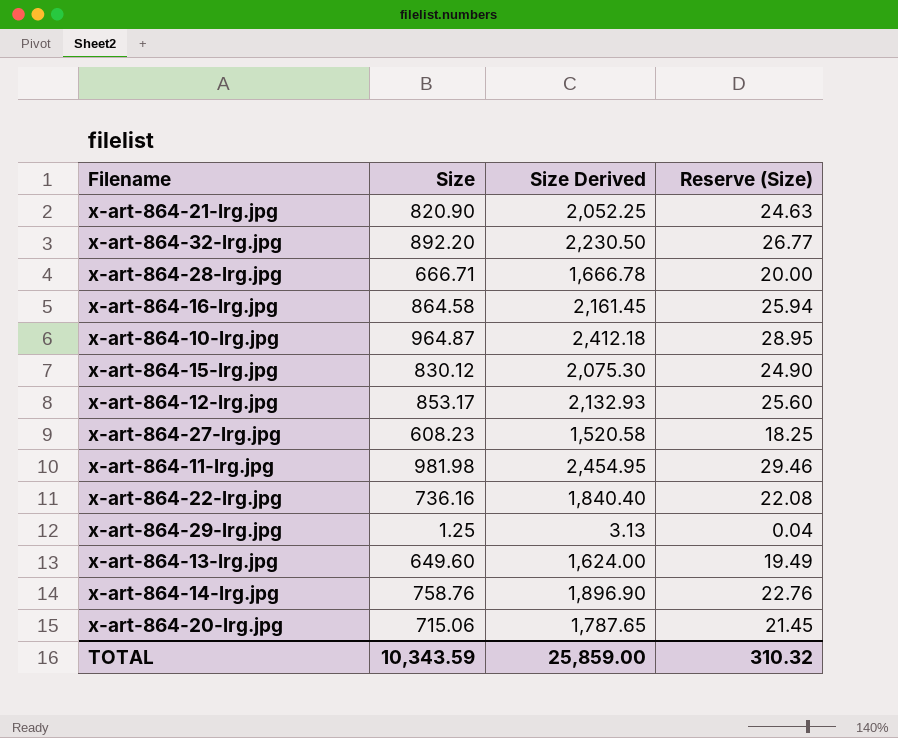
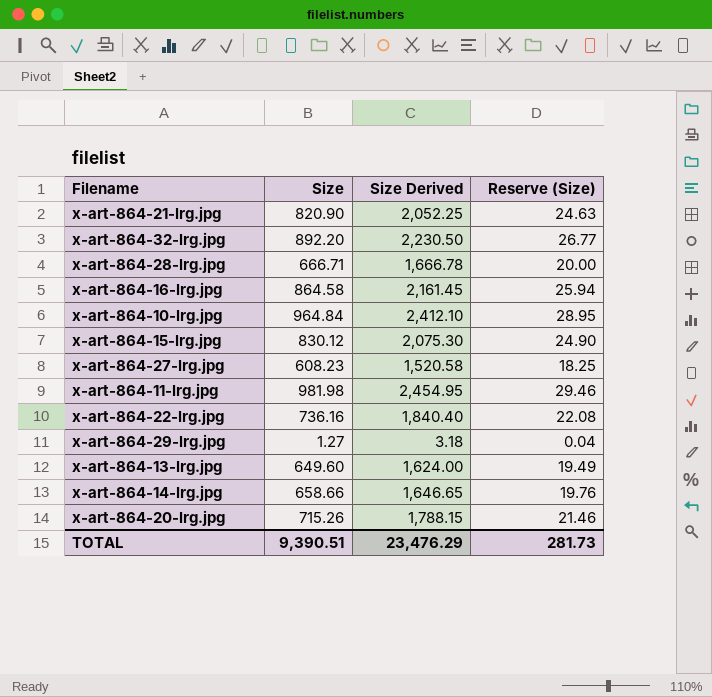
row x-art-864-12-lrg.jpg: 853.17 | 2,132.93 | 25.60 -> none
x-art-864-10-lrg.jpg | Size: 964.87 -> 964.84
x-art-864-10-lrg.jpg | Size Derived: 2,412.18 -> 2,412.10
x-art-864-29-lrg.jpg | Size: 1.25 -> 1.27
x-art-864-29-lrg.jpg | Size Derived: 3.13 -> 3.18
x-art-864-14-lrg.jpg | Size: 758.76 -> 658.66
x-art-864-14-lrg.jpg | Size Derived: 1,896.90 -> 1,646.65
x-art-864-14-lrg.jpg | Reserve (Size): 22.76 -> 19.76
x-art-864-20-lrg.jpg | Size: 715.06 -> 715.26
x-art-864-20-lrg.jpg | Size Derived: 1,787.65 -> 1,788.15
x-art-864-20-lrg.jpg | Reserve (Size): 21.45 -> 21.46
TOTAL | Size: 10,343.59 -> 9,390.51
TOTAL | Size Derived: 25,859.00 -> 23,476.29
TOTAL | Reserve (Size): 310.32 -> 281.73

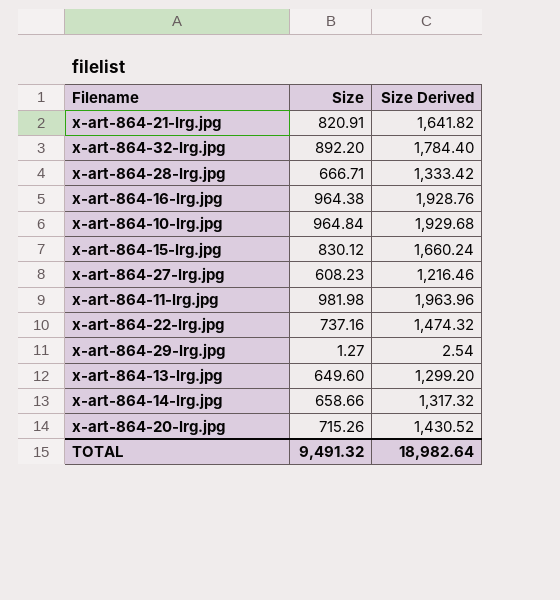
column Reserve (Size) | formula: [Size] * 0.03 -> none
column Size Derived | formula: [Size] * 2.5 -> [Size] * 2
x-art-864-21-lrg.jpg | Size: 820.90 -> 820.91
x-art-864-16-lrg.jpg | Size: 864.58 -> 964.38
x-art-864-22-lrg.jpg | Size: 736.16 -> 737.16
TOTAL | Size: 9,390.51 -> 9,491.32
TOTAL | Size Derived: 23,476.29 -> 18,982.64

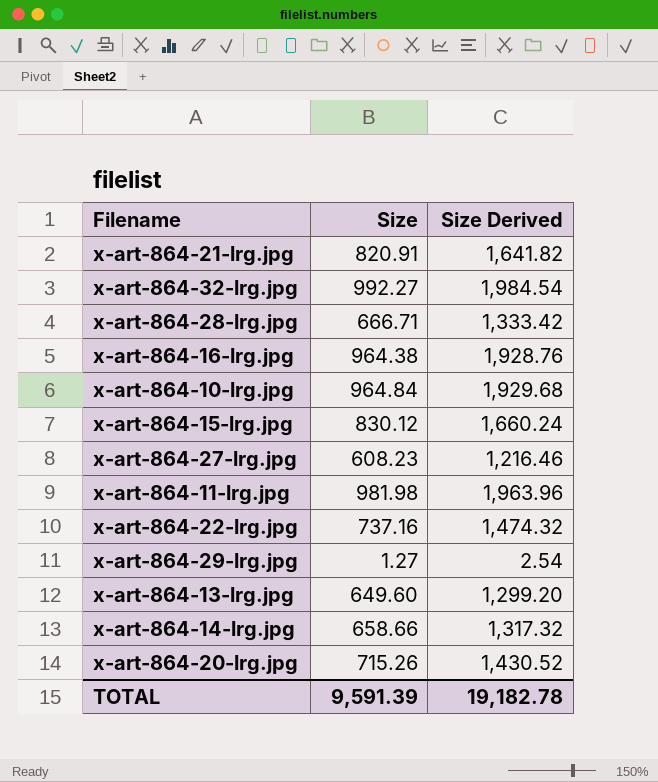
x-art-864-32-lrg.jpg | Size: 892.20 -> 992.27
x-art-864-32-lrg.jpg | Size Derived: 1,784.40 -> 1,984.54
TOTAL | Size: 9,491.32 -> 9,591.39
TOTAL | Size Derived: 18,982.64 -> 19,182.78

